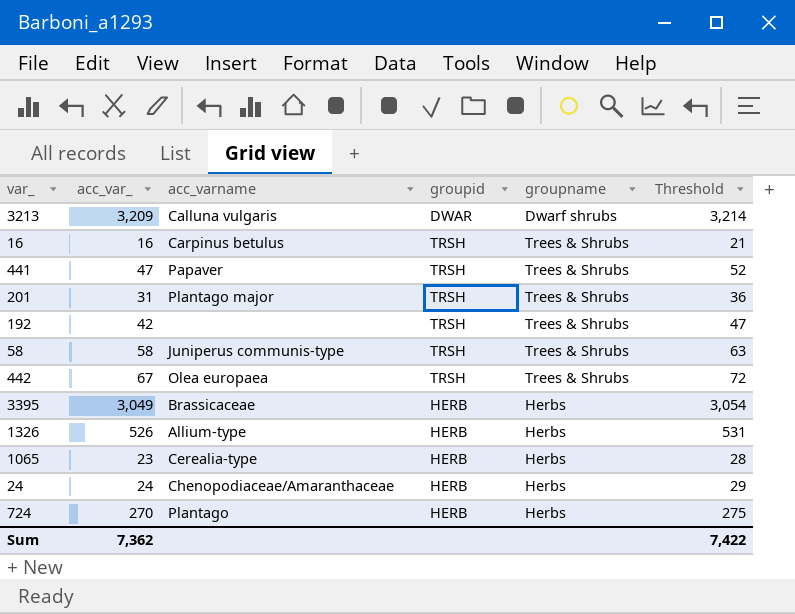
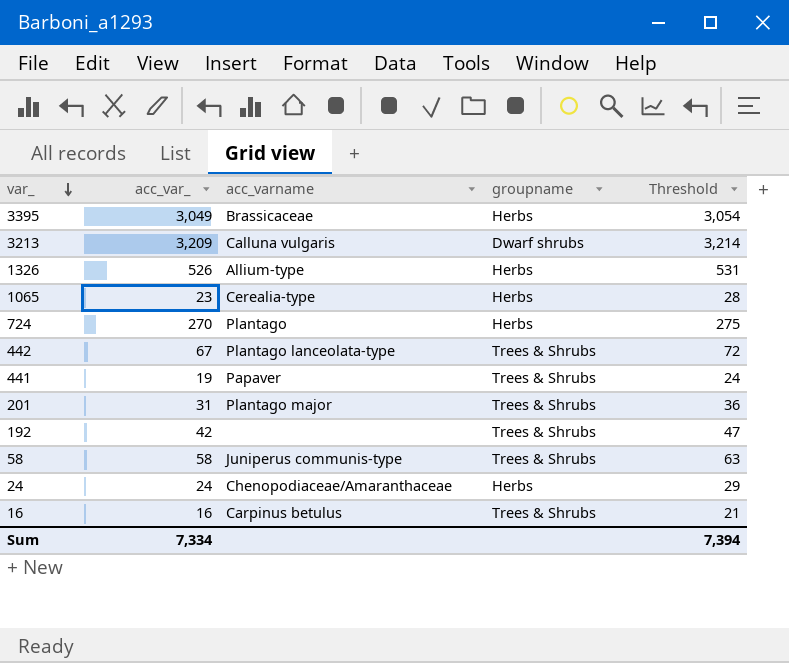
row order: none -> var_ descending
column groupid | position: 4 -> none
442 | acc_varname: Olea europaea -> Plantago lanceolata-type
441 | acc_var_: 47 -> 19
441 | Threshold: 52 -> 24
Sum | acc_var_: 7,362 -> 7,334
Sum | Threshold: 7,422 -> 7,394

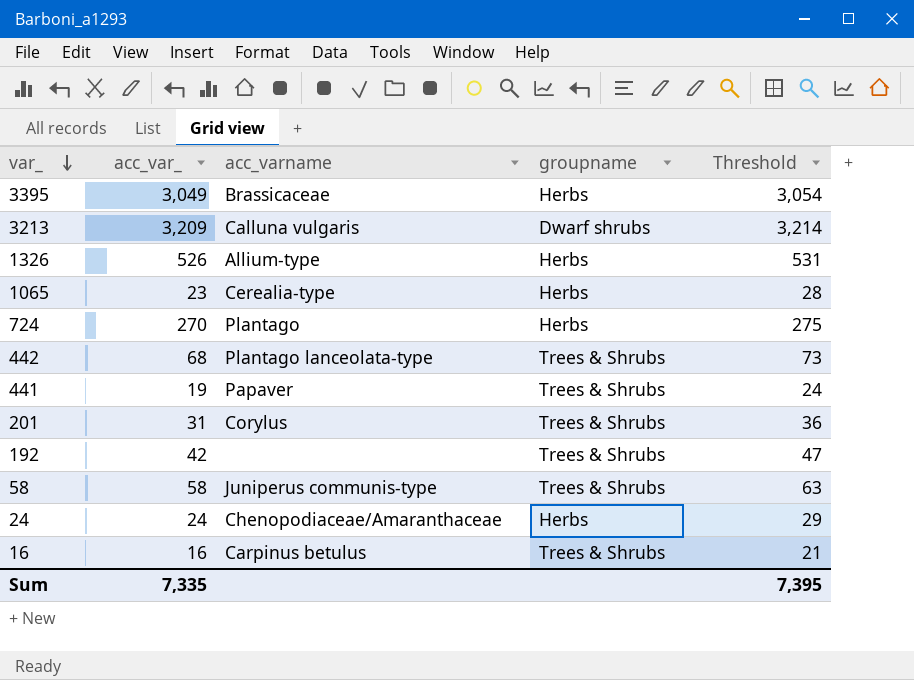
442 | acc_var_: 67 -> 68
442 | Threshold: 72 -> 73
201 | acc_varname: Plantago major -> Corylus
Sum | acc_var_: 7,334 -> 7,335
Sum | Threshold: 7,394 -> 7,395

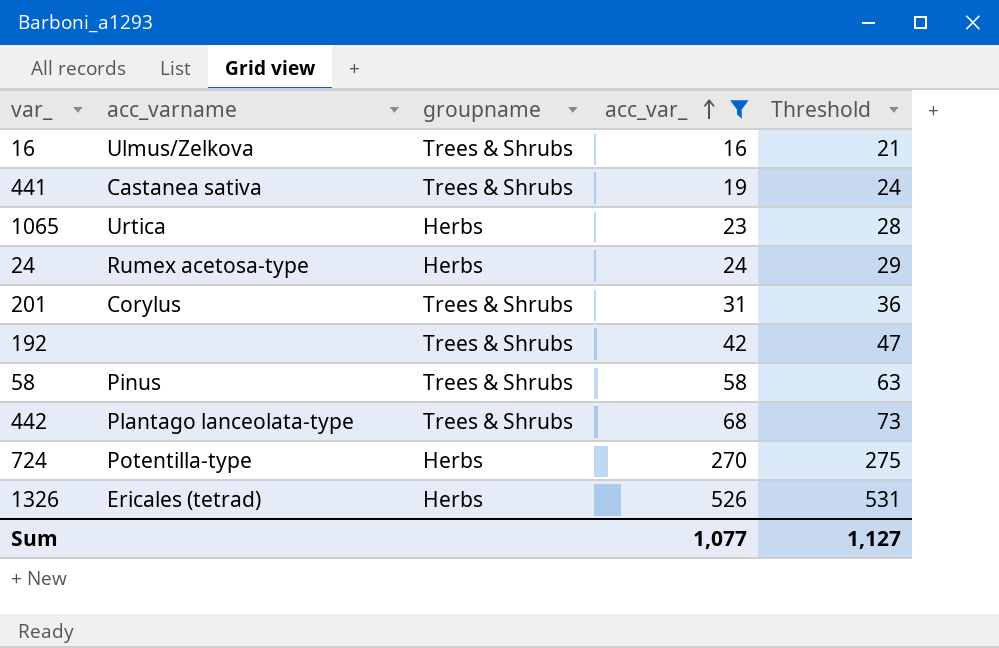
filter: none -> acc_var_ <= 526
row order: var_ descending -> acc_var_ ascending
column acc_var_ | position: 2 -> 4
16 | acc_varname: Carpinus betulus -> Ulmus/Zelkova
441 | acc_varname: Papaver -> Castanea sativa
1065 | acc_varname: Cerealia-type -> Urtica
24 | acc_varname: Chenopodiaceae/Amaranthaceae -> Rumex acetosa-type
58 | acc_varname: Juniperus communis-type -> Pinus
724 | acc_varname: Plantago -> Potentilla-type
1326 | acc_varname: Allium-type -> Ericales (tetrad)
Sum | acc_var_: 7,335 -> 1,077
Sum | Threshold: 7,395 -> 1,127

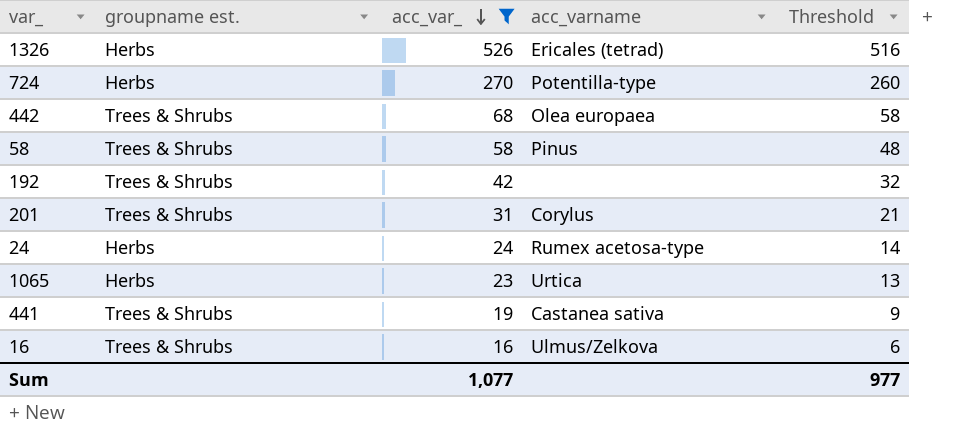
row order: acc_var_ ascending -> acc_var_ descending
column name: groupname -> groupname est.
column acc_varname | position: 2 -> 4
column Threshold | formula: [acc_var_] + 5 -> [acc_var_] - 10
442 | acc_varname: Plantago lanceolata-type -> Olea europaea
Sum | Threshold: 1,127 -> 977

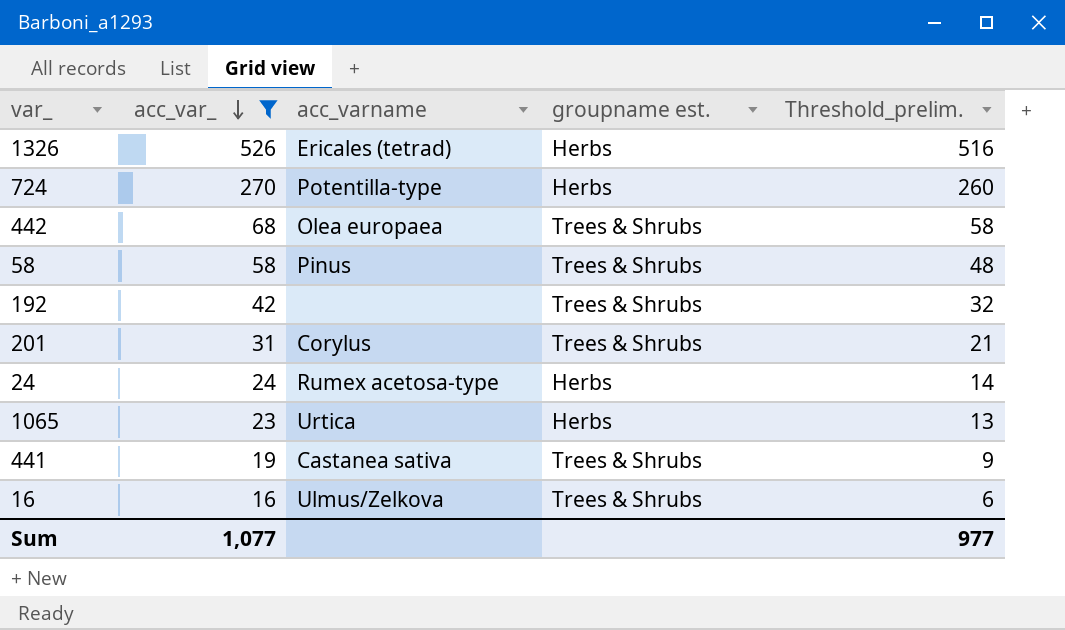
column groupname est. | position: 2 -> 4
column name: Threshold -> Threshold_prelim.

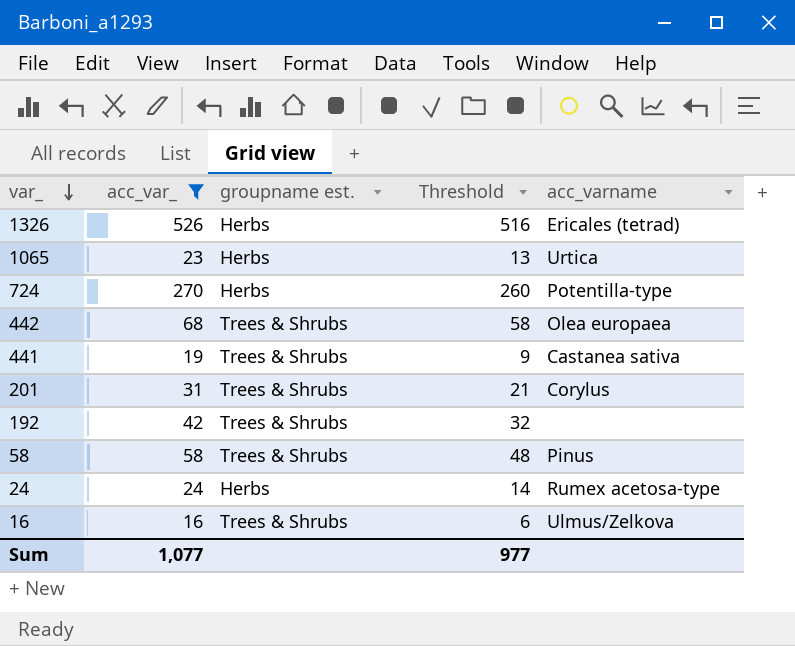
row order: acc_var_ descending -> var_ descending
column name: Threshold_prelim. -> Threshold
column acc_varname | position: 3 -> 5

